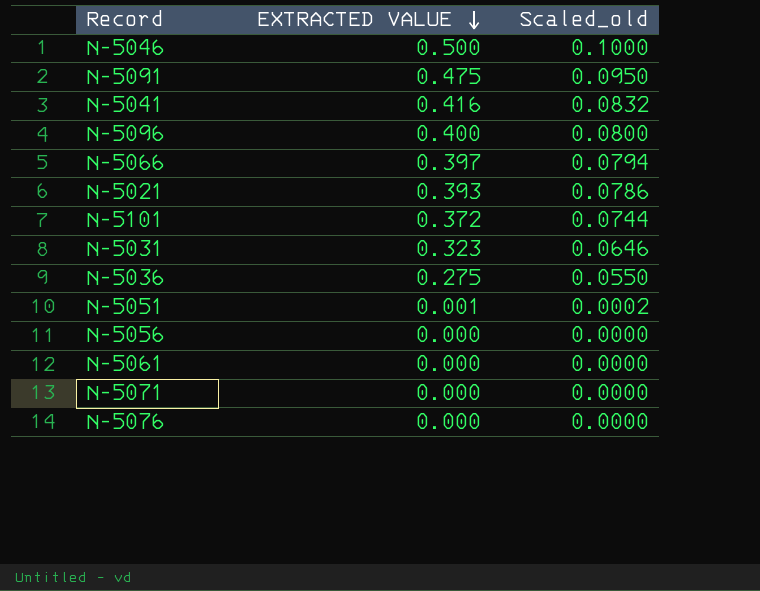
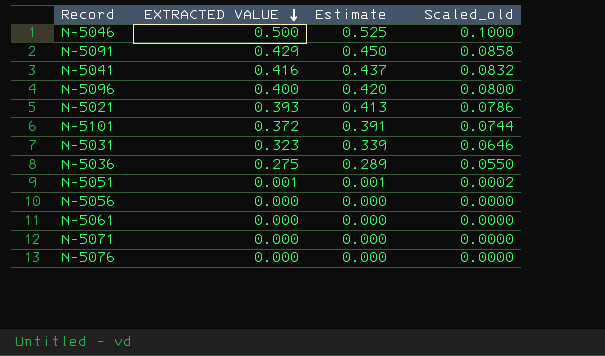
column Estimate | formula: none -> [EXTRACTED VALUE] * 1.05
row N-5066: 0.397 | 0.0794 -> none
N-5091 | EXTRACTED VALUE: 0.475 -> 0.429
N-5091 | Scaled_old: 0.0950 -> 0.0858

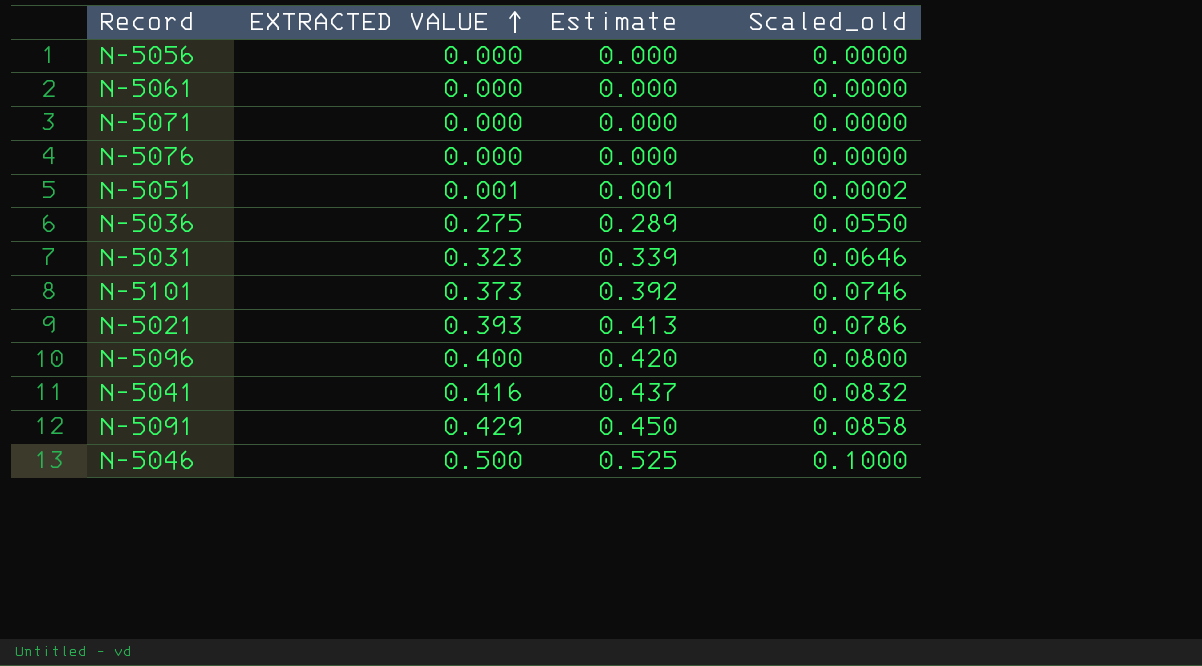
row order: EXTRACTED VALUE descending -> EXTRACTED VALUE ascending
N-5101 | EXTRACTED VALUE: 0.372 -> 0.373
N-5101 | Estimate: 0.391 -> 0.392
N-5101 | Scaled_old: 0.0744 -> 0.0746

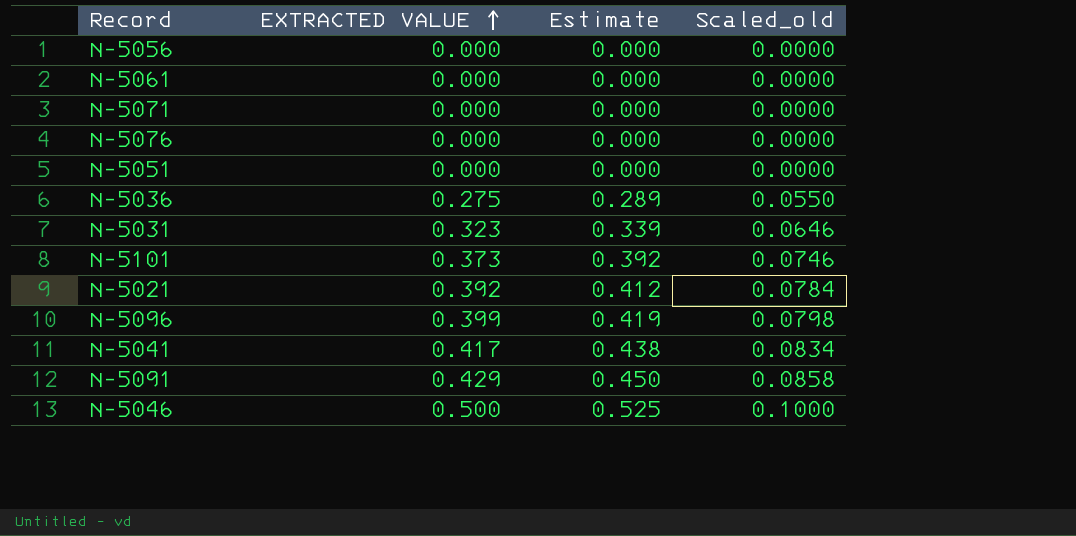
N-5051 | EXTRACTED VALUE: 0.001 -> 0.000
N-5051 | Estimate: 0.001 -> 0.000
N-5051 | Scaled_old: 0.0002 -> 0.0000
N-5021 | EXTRACTED VALUE: 0.393 -> 0.392
N-5021 | Estimate: 0.413 -> 0.412
N-5021 | Scaled_old: 0.0786 -> 0.0784
N-5096 | EXTRACTED VALUE: 0.400 -> 0.399
N-5096 | Estimate: 0.420 -> 0.419
N-5096 | Scaled_old: 0.0800 -> 0.0798
N-5041 | EXTRACTED VALUE: 0.416 -> 0.417
N-5041 | Estimate: 0.437 -> 0.438
N-5041 | Scaled_old: 0.0832 -> 0.0834

